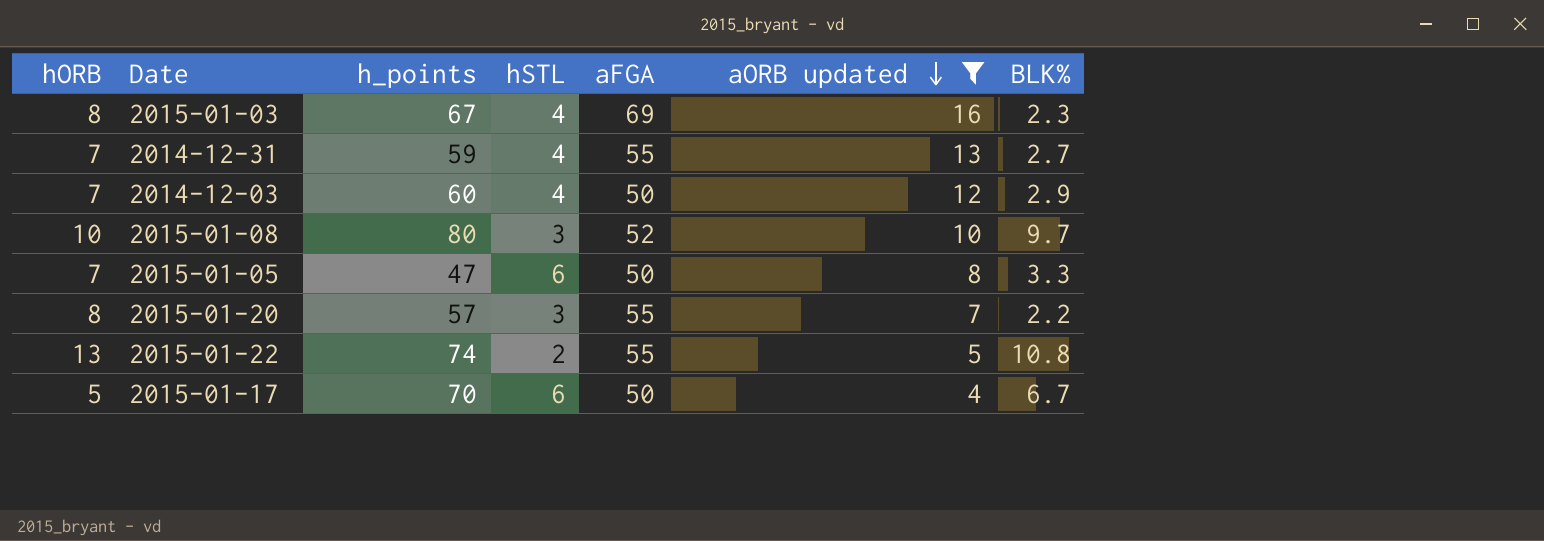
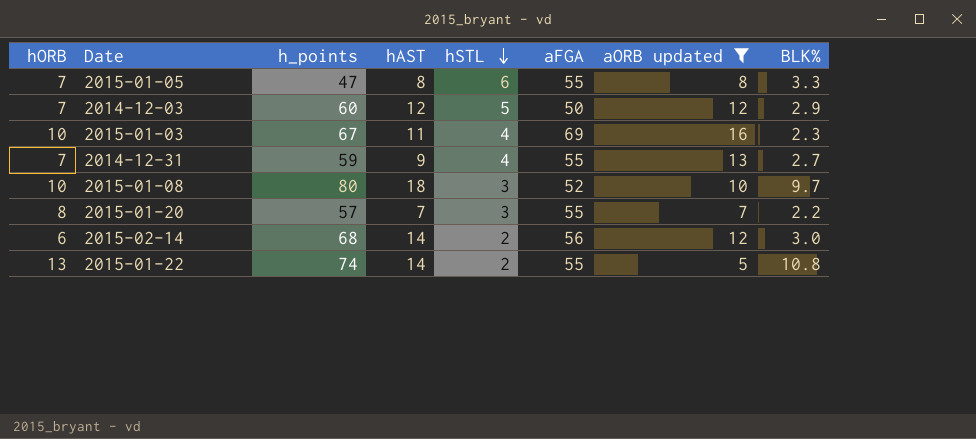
row order: aORB updated descending -> hSTL descending
column hAST | position: none -> 4
row 2015-01-17: 5 | 70 | 6 | 50 | 4 | 6.7 -> none
2015-01-05 | aFGA: 50 -> 55
2014-12-03 | hSTL: 4 -> 5
2015-01-03 | hORB: 8 -> 10
row 2015-02-14: none -> 6 | 68 | 14 | 2 | 56 | 12 | 3.0

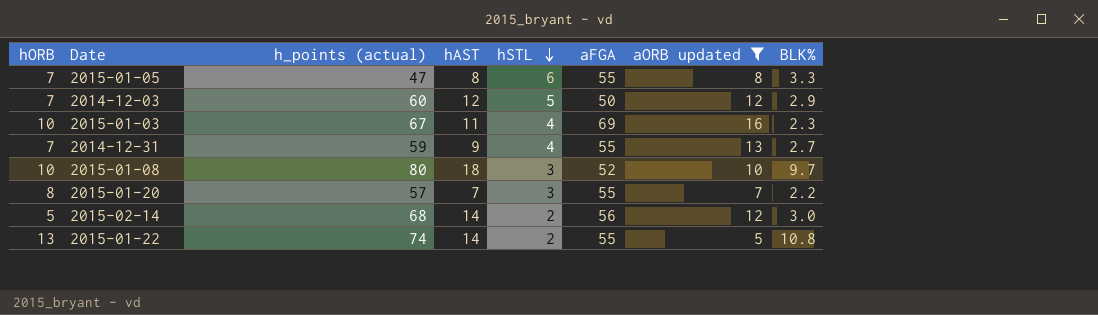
column name: h_points -> h_points (actual)
2015-02-14 | hORB: 6 -> 5

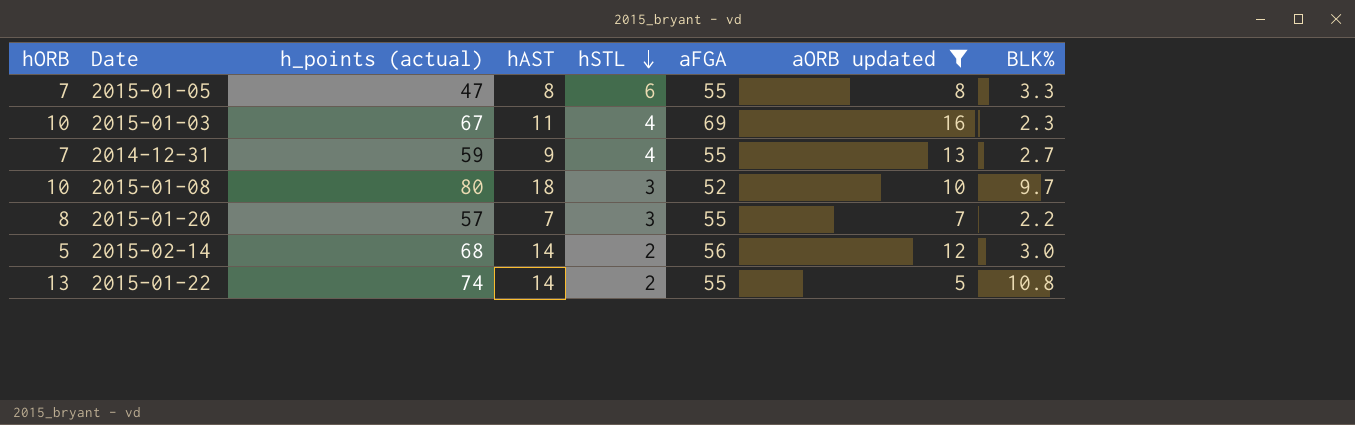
row 2014-12-03: 7 | 60 | 12 | 5 | 50 | 12 | 2.9 -> none

